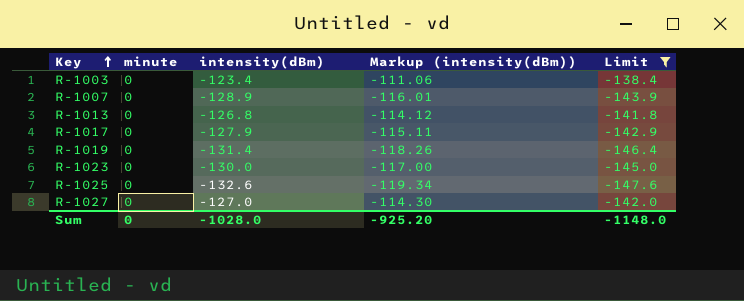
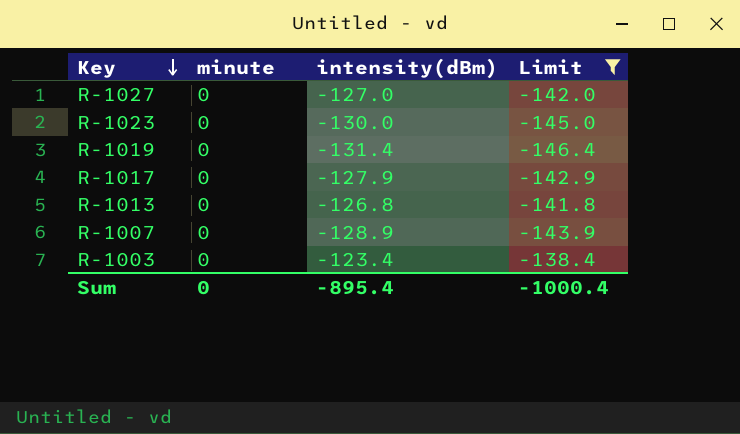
row order: Key ascending -> Key descending
column Markup (intensity(dBm)) | formula: [intensity(dBm)] * 0.9 -> none
row R-1025: 0 | -132.6 | -119.34 | -147.6 -> none
Sum | intensity(dBm): -1028.0 -> -895.4
Sum | Limit: -1148.0 -> -1000.4

